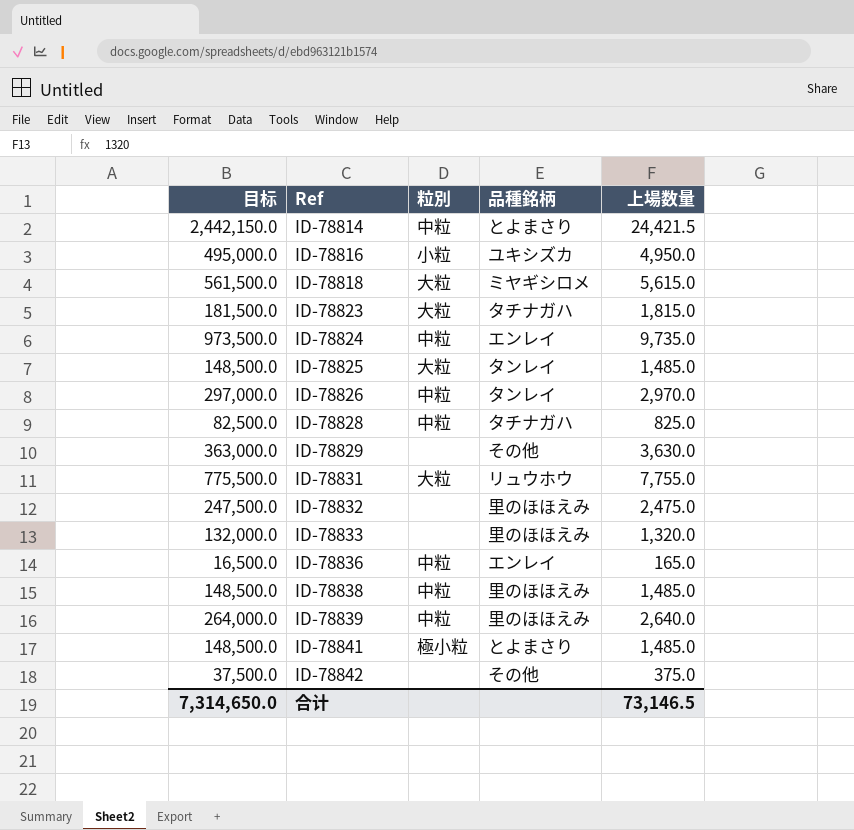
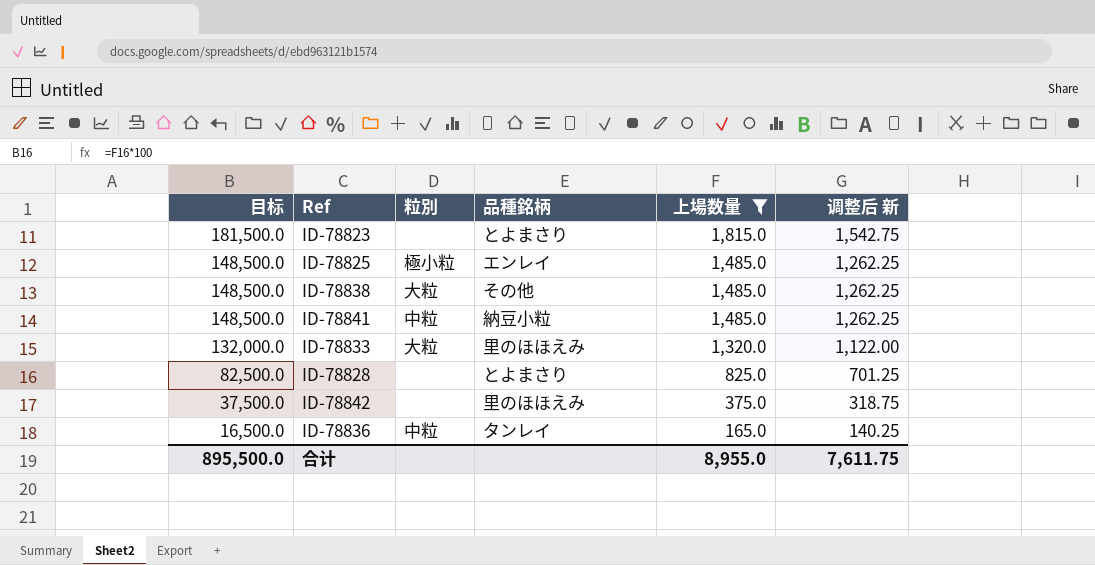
filter: none -> 上場数量 <= 1,815.0
row order: Ref ascending -> 目标 descending
column 调整后 新 | formula: none -> [上場数量] * 0.85
ID-78823 | 粒別: 大粒 -> none
ID-78823 | 品種銘柄: タチナガハ -> とよまさり
ID-78825 | 粒別: 大粒 -> 極小粒
ID-78825 | 品種銘柄: タンレイ -> エンレイ
ID-78838 | 粒別: 中粒 -> 大粒
ID-78838 | 品種銘柄: 里のほほえみ -> その他
ID-78841 | 粒別: 極小粒 -> 中粒
ID-78841 | 品種銘柄: とよまさり -> 納豆小粒
ID-78833 | 粒別: none -> 大粒
ID-78828 | 粒別: 中粒 -> none
ID-78828 | 品種銘柄: タチナガハ -> とよまさり
ID-78842 | 品種銘柄: その他 -> 里のほほえみ
ID-78836 | 品種銘柄: エンレイ -> タンレイ
合计 | 目标: 7,314,650.0 -> 895,500.0
合计 | 上場数量: 73,146.5 -> 8,955.0

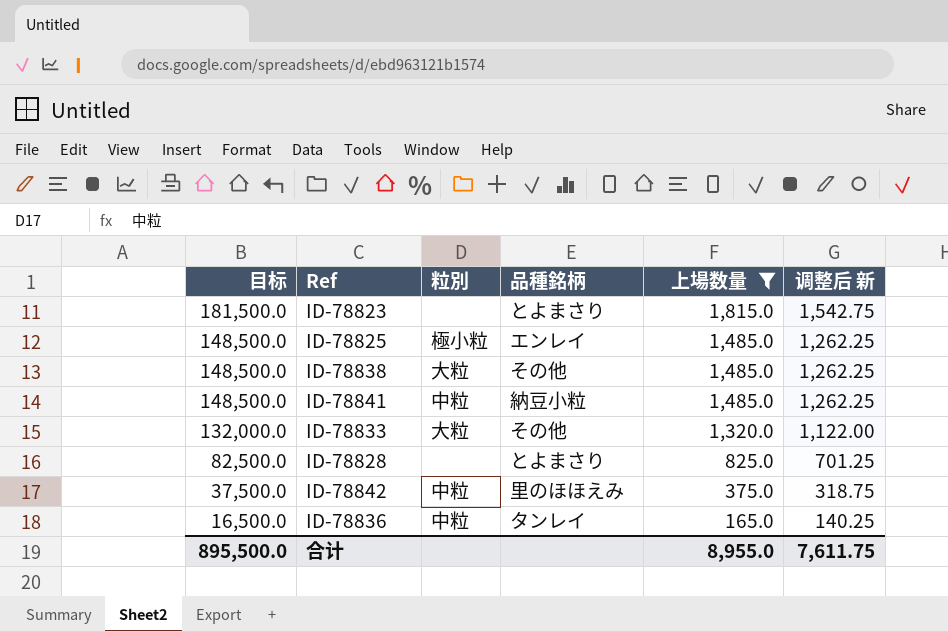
ID-78833 | 品種銘柄: 里のほほえみ -> その他
ID-78842 | 粒別: none -> 中粒

